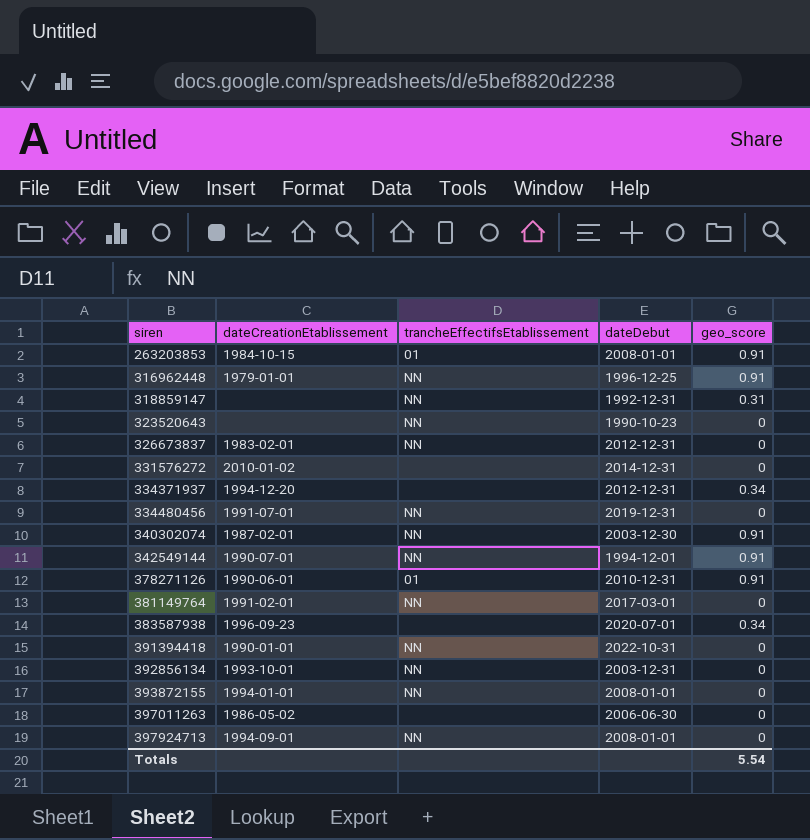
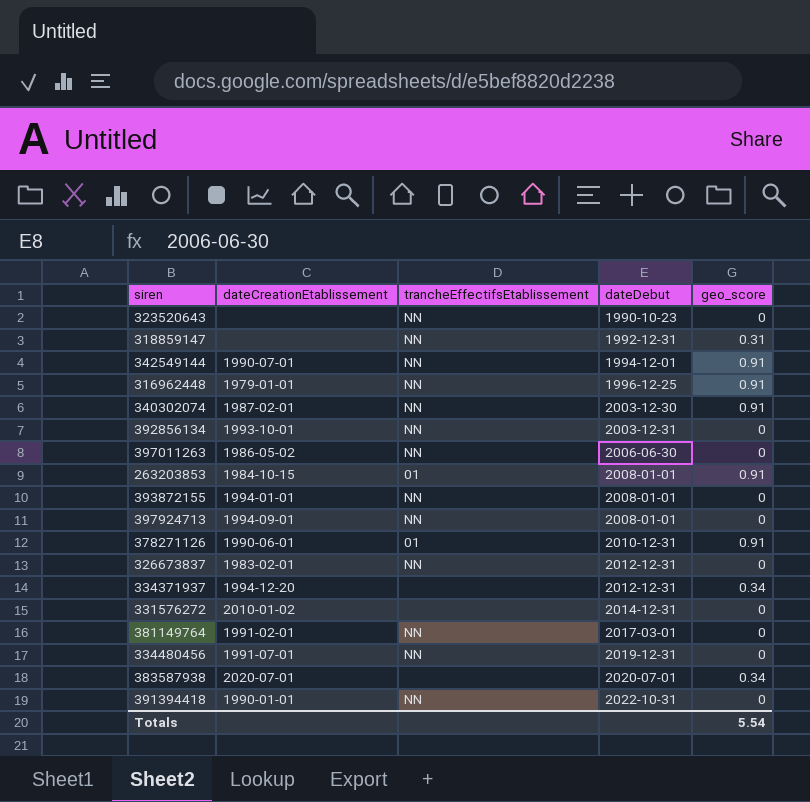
row order: siren ascending -> dateDebut ascending
397011263 | trancheEffectifsEtablissement: none -> NN
383587938 | dateCreationEtablissement: 1996-09-23 -> 2020-07-01

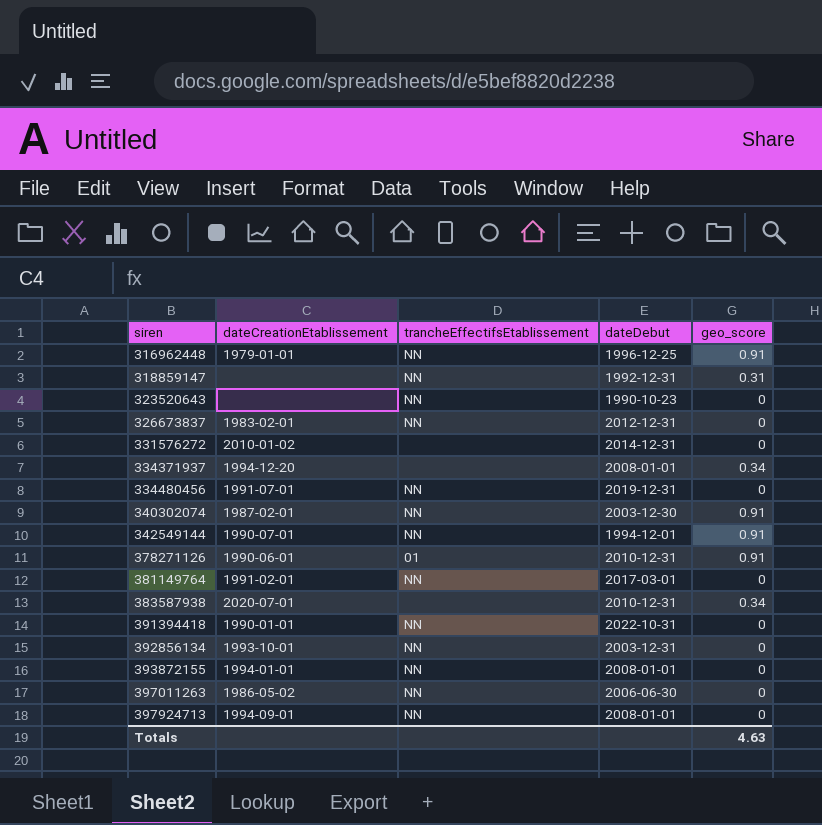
row order: dateDebut ascending -> siren ascending
row 263203853: 1984-10-15 | 01 | 2008-01-01 | 0.91 -> none
334371937 | dateDebut: 2012-12-31 -> 2008-01-01
383587938 | dateDebut: 2020-07-01 -> 2010-12-31
Totals | geo_score: 5.54 -> 4.63

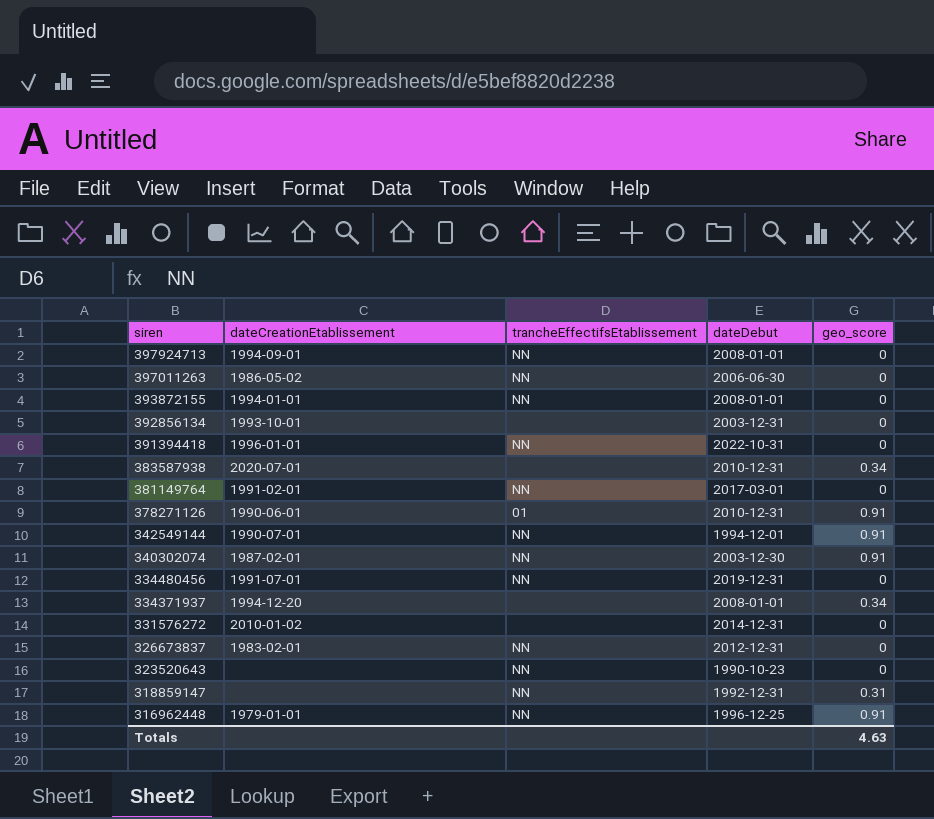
row order: siren ascending -> siren descending
392856134 | trancheEffectifsEtablissement: NN -> none
391394418 | dateCreationEtablissement: 1990-01-01 -> 1996-01-01

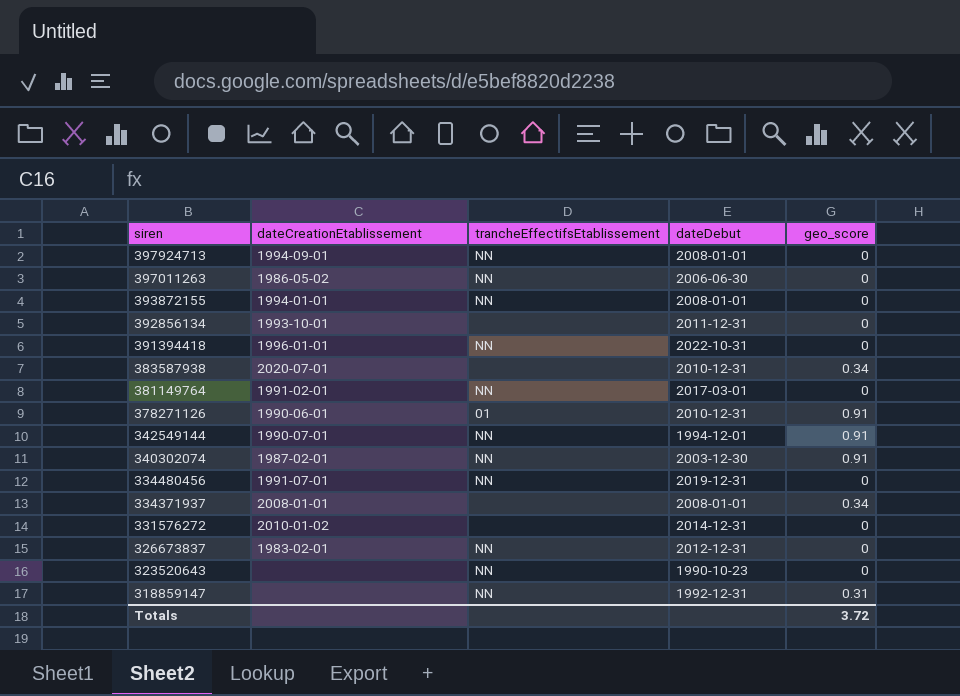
row 316962448: 1979-01-01 | NN | 1996-12-25 | 0.91 -> none
392856134 | dateDebut: 2003-12-31 -> 2011-12-31
334371937 | dateCreationEtablissement: 1994-12-20 -> 2008-01-01
Totals | geo_score: 4.63 -> 3.72

